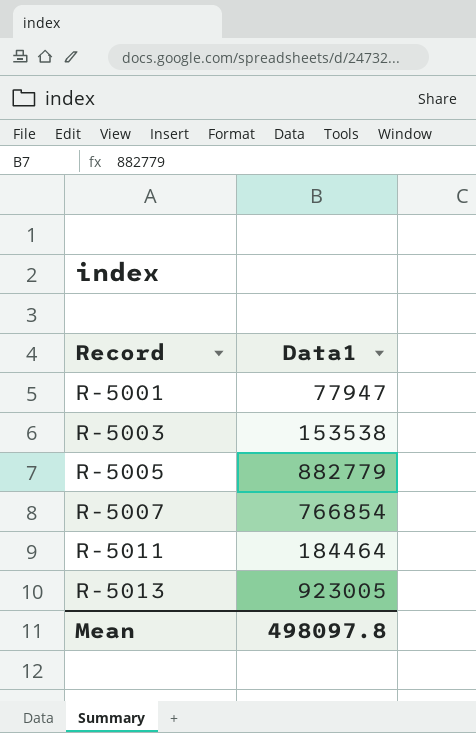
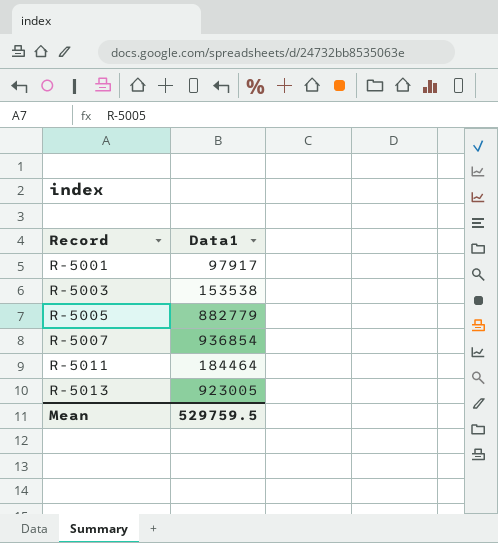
R-5001 | Data1: 77947 -> 97917
R-5007 | Data1: 766854 -> 936854
Mean | Data1: 498097.8 -> 529759.5

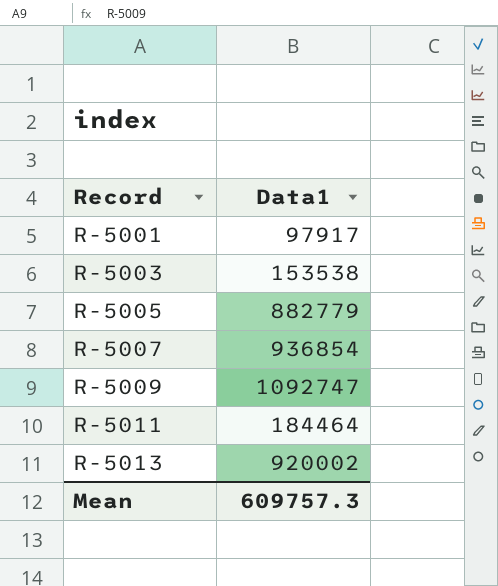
row R-5009: none -> 1092747
R-5013 | Data1: 923005 -> 920002
Mean | Data1: 529759.5 -> 609757.3

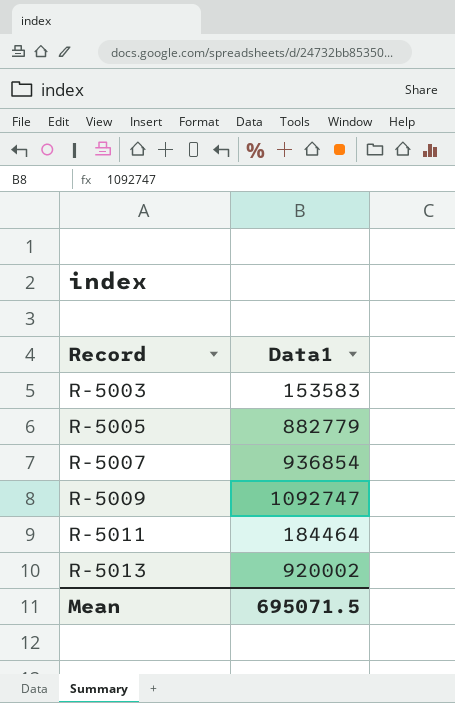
row R-5001: 97917 -> none
R-5003 | Data1: 153538 -> 153583
Mean | Data1: 609757.3 -> 695071.5

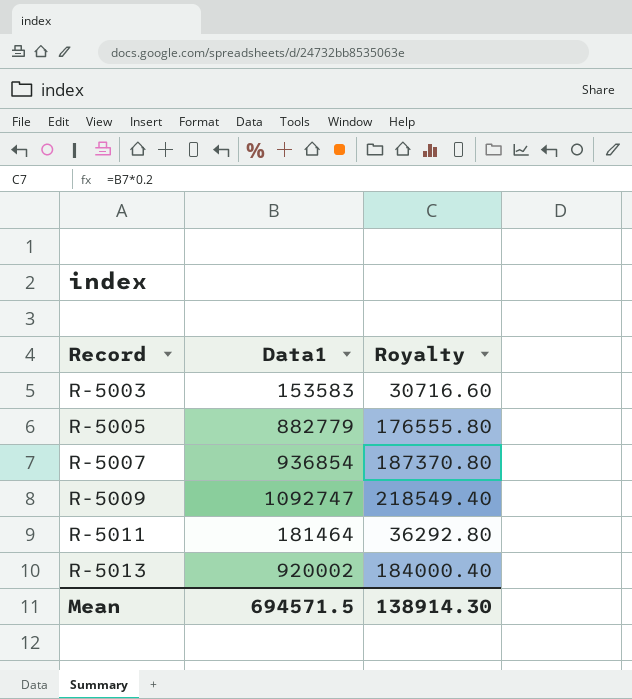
column Royalty | formula: none -> [Data1] * 0.2
R-5011 | Data1: 184464 -> 181464
Mean | Data1: 695071.5 -> 694571.5

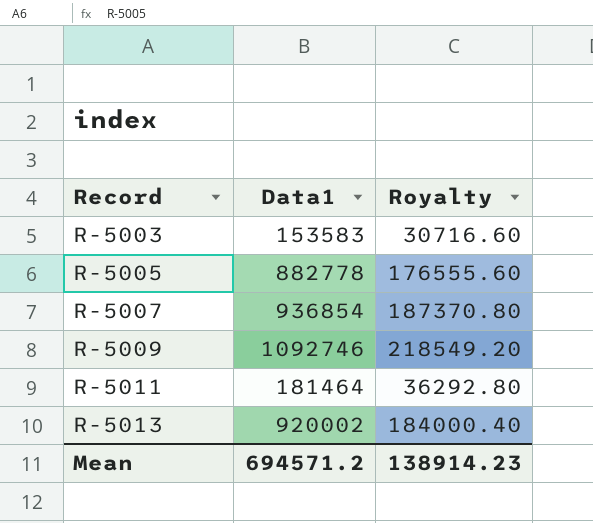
R-5005 | Data1: 882779 -> 882778
R-5005 | Royalty: 176555.80 -> 176555.60
R-5009 | Data1: 1092747 -> 1092746
R-5009 | Royalty: 218549.40 -> 218549.20
Mean | Data1: 694571.5 -> 694571.2
Mean | Royalty: 138914.30 -> 138914.23

